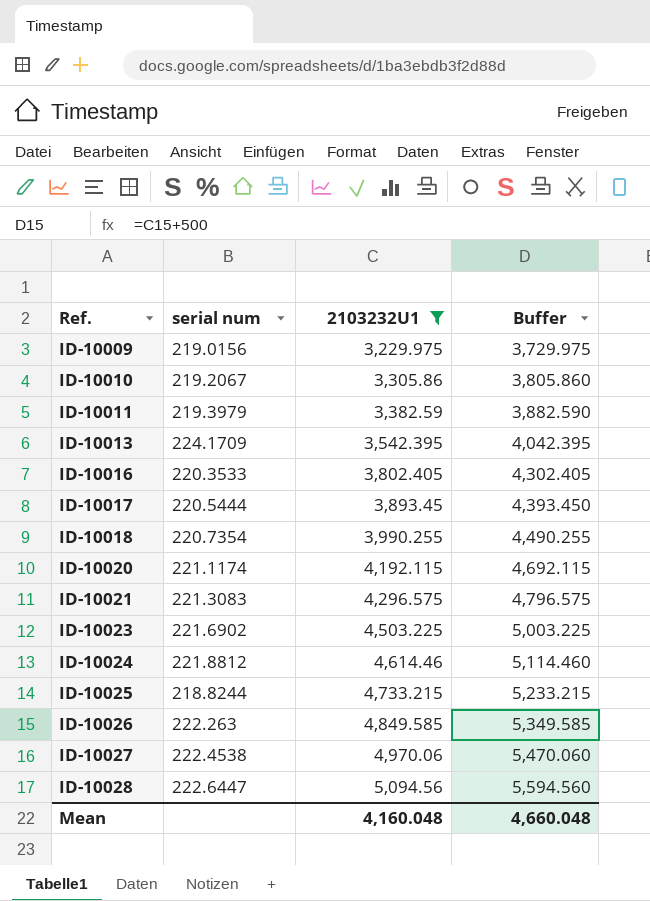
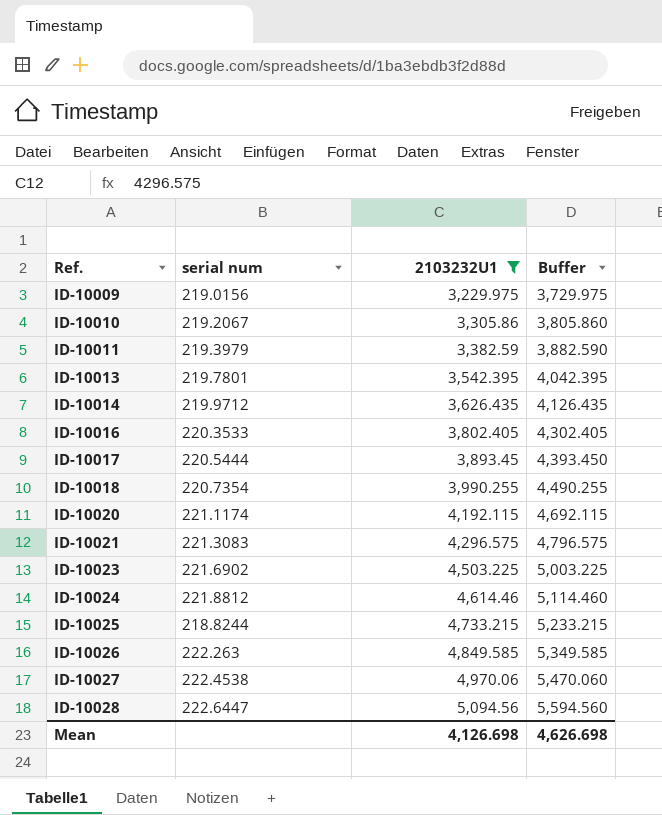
ID-10013 | serial num: 224.1709 -> 219.7801
row ID-10014: none -> 219.9712 | 3,626.435 | 4,126.435
Mean | 2103232U1: 4,160.048 -> 4,126.698
Mean | Buffer: 4,660.048 -> 4,626.698

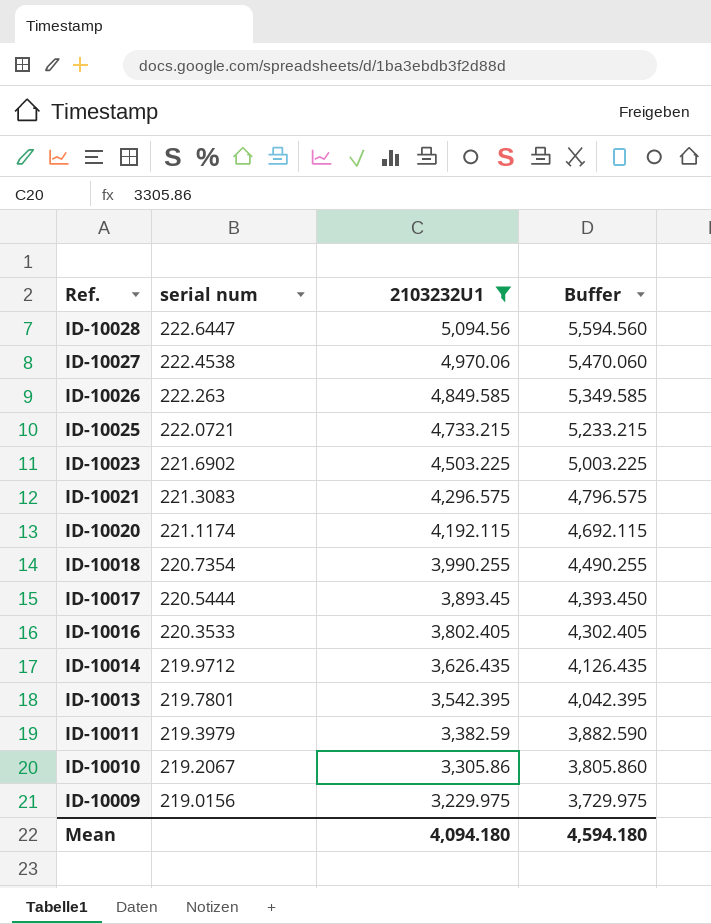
row order: Ref. ascending -> Ref. descending
row ID-10024: 221.8812 | 4,614.46 | 5,114.460 -> none
ID-10025 | serial num: 218.8244 -> 222.0721
Mean | 2103232U1: 4,126.698 -> 4,094.180
Mean | Buffer: 4,626.698 -> 4,594.180

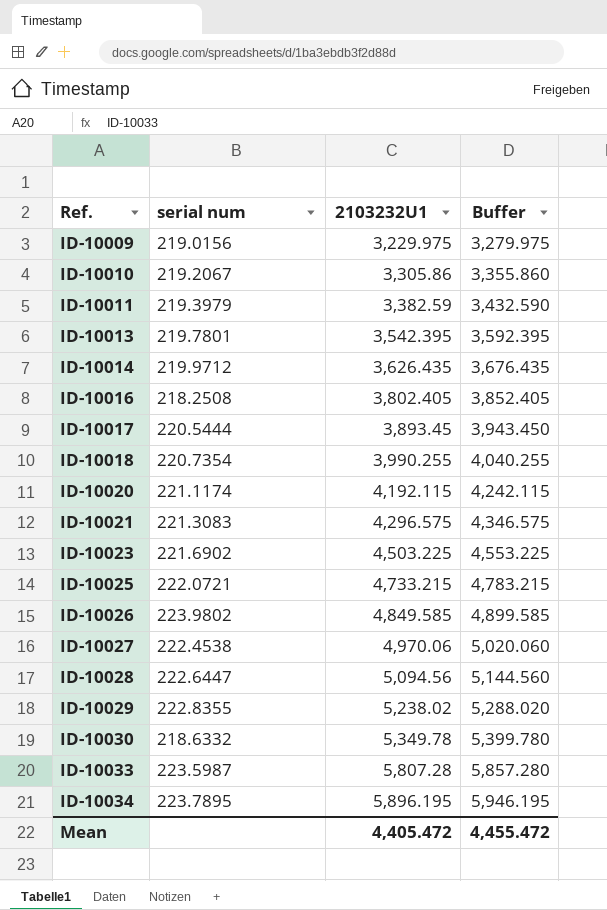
filter: 2103232U1 <= 5,094.56 -> none
row order: Ref. descending -> Ref. ascending
column Buffer | formula: [2103232U1] + 500 -> [2103232U1] + 50
ID-10016 | serial num: 220.3533 -> 218.2508
ID-10026 | serial num: 222.263 -> 223.9802
Mean | 2103232U1: 4,094.180 -> 4,405.472
Mean | Buffer: 4,594.180 -> 4,455.472

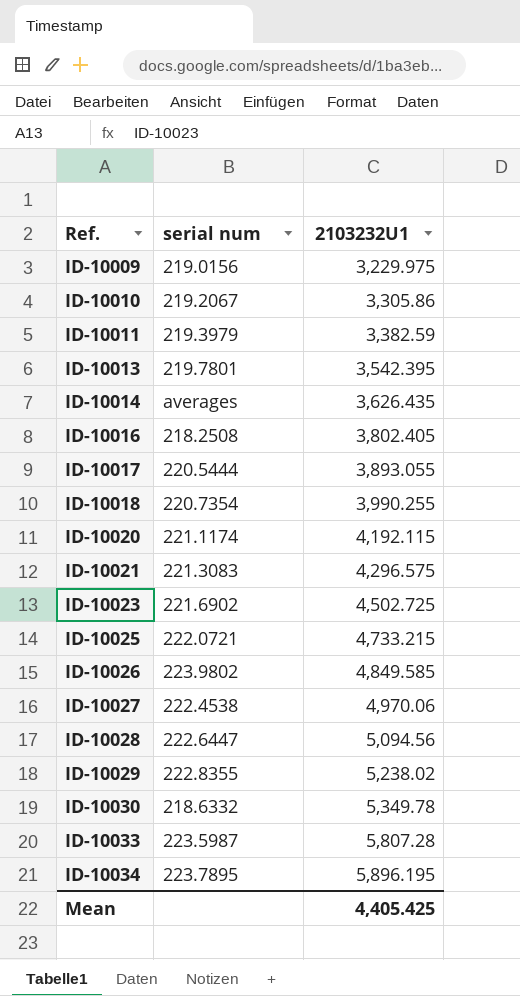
column Buffer | formula: [2103232U1] + 50 -> none
ID-10014 | serial num: 219.9712 -> averages
ID-10017 | 2103232U1: 3,893.45 -> 3,893.055
ID-10023 | 2103232U1: 4,503.225 -> 4,502.725
Mean | 2103232U1: 4,405.472 -> 4,405.425

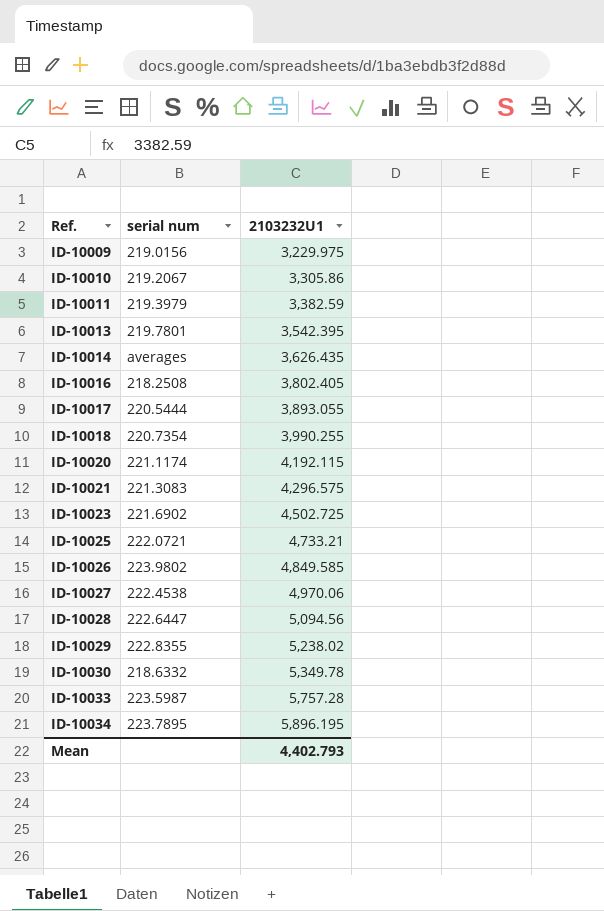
ID-10025 | 2103232U1: 4,733.215 -> 4,733.21
ID-10033 | 2103232U1: 5,807.28 -> 5,757.28
Mean | 2103232U1: 4,405.425 -> 4,402.793

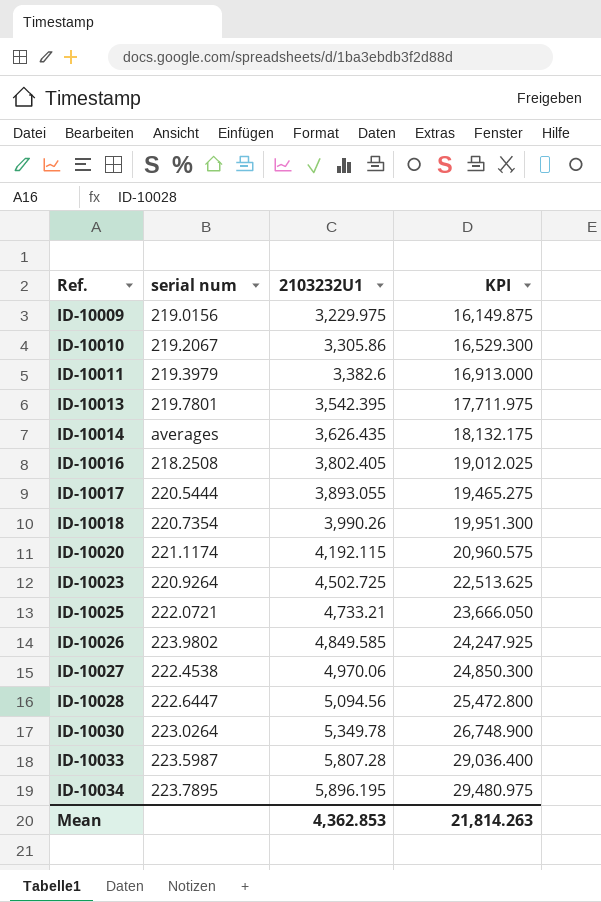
column KPI | formula: none -> [2103232U1] * 5
row ID-10021: 221.3083 | 4,296.575 -> none
row ID-10029: 222.8355 | 5,238.02 -> none
ID-10011 | 2103232U1: 3,382.59 -> 3,382.6
ID-10018 | 2103232U1: 3,990.255 -> 3,990.26
ID-10023 | serial num: 221.6902 -> 220.9264
ID-10030 | serial num: 218.6332 -> 223.0264
ID-10033 | 2103232U1: 5,757.28 -> 5,807.28
Mean | 2103232U1: 4,402.793 -> 4,362.853

